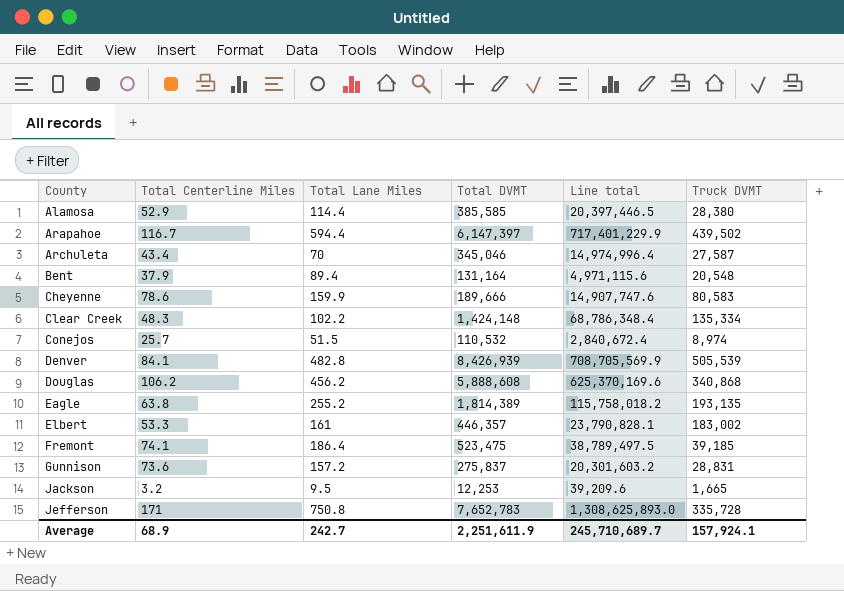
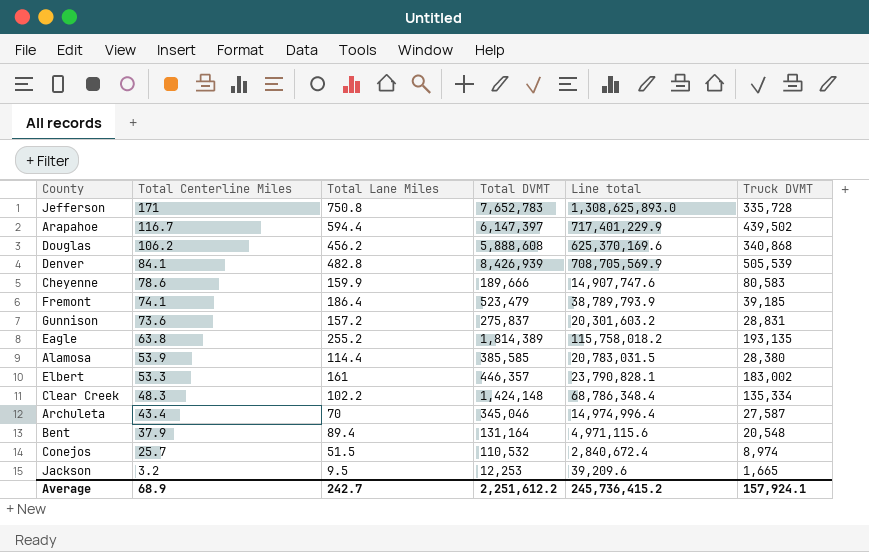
row order: County ascending -> Total Centerline Miles descending
Fremont | Total DVMT: 523,475 -> 523,479
Fremont | Line total: 38,789,497.5 -> 38,789,793.9
Alamosa | Total Centerline Miles: 52.9 -> 53.9
Alamosa | Line total: 20,397,446.5 -> 20,783,031.5
Average | Total DVMT: 2,251,611.9 -> 2,251,612.2
Average | Line total: 245,710,689.7 -> 245,736,415.2

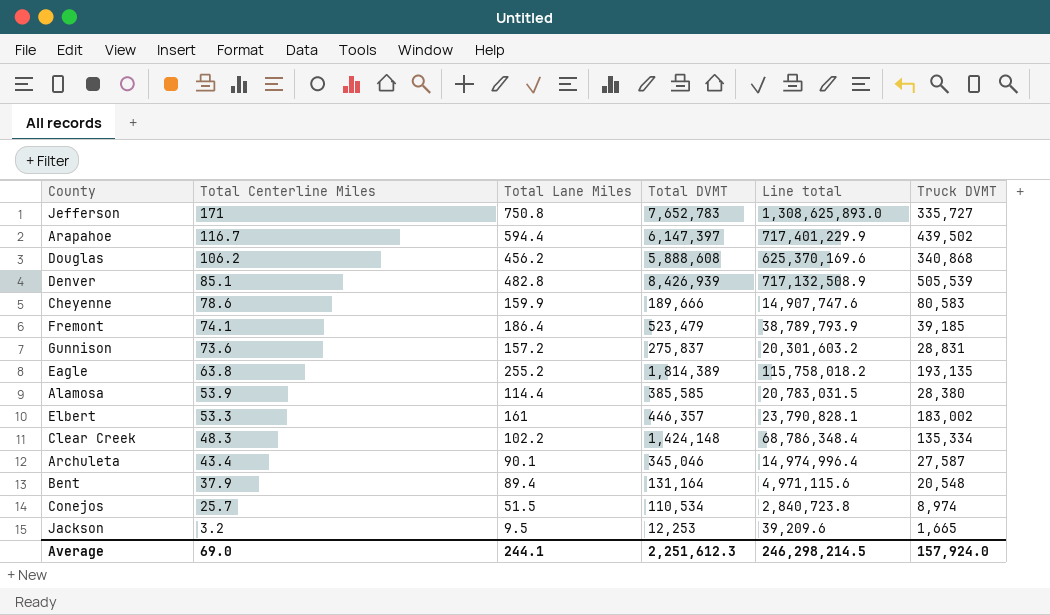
Jefferson | Truck DVMT: 335,728 -> 335,727
Denver | Total Centerline Miles: 84.1 -> 85.1
Denver | Line total: 708,705,569.9 -> 717,132,508.9
Archuleta | Total Lane Miles: 70 -> 90.1
Conejos | Total DVMT: 110,532 -> 110,534
Conejos | Line total: 2,840,672.4 -> 2,840,723.8
Average | Total Centerline Miles: 68.9 -> 69.0
Average | Total Lane Miles: 242.7 -> 244.1
Average | Total DVMT: 2,251,612.2 -> 2,251,612.3
Average | Line total: 245,736,415.2 -> 246,298,214.5
Average | Truck DVMT: 157,924.1 -> 157,924.0

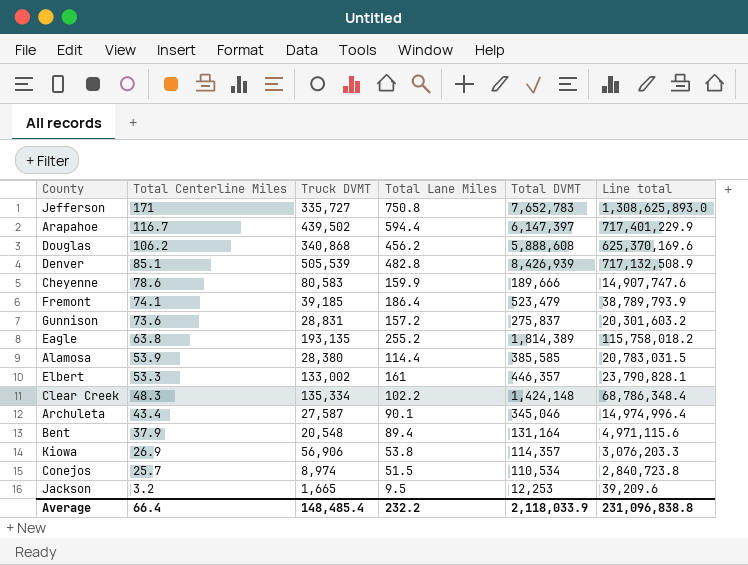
column Truck DVMT | position: 6 -> 3
Elbert | Truck DVMT: 183,002 -> 133,002
row Kiowa: none -> 26.9 | 56,906 | 53.8 | 114,357 | 3,076,203.3
Average | Total Centerline Miles: 69.0 -> 66.4
Average | Truck DVMT: 157,924.0 -> 148,485.4
Average | Total Lane Miles: 244.1 -> 232.2
Average | Total DVMT: 2,251,612.3 -> 2,118,033.9
Average | Line total: 246,298,214.5 -> 231,096,838.8

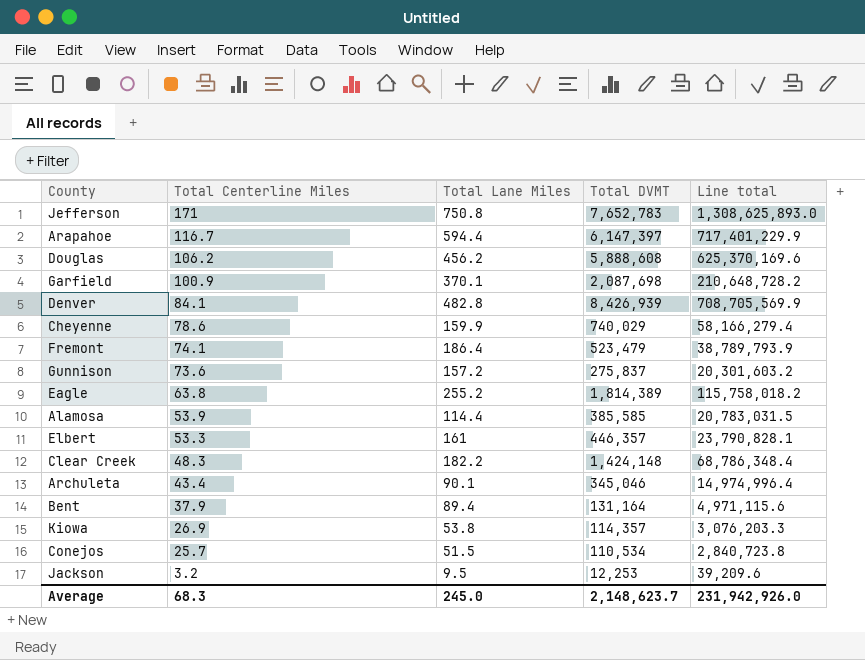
column Truck DVMT | position: 3 -> none
row Garfield: none -> 100.9 | 370.1 | 2,087,698 | 210,648,728.2
Denver | Total Centerline Miles: 85.1 -> 84.1
Denver | Line total: 717,132,508.9 -> 708,705,569.9
Cheyenne | Total DVMT: 189,666 -> 740,029
Cheyenne | Line total: 14,907,747.6 -> 58,166,279.4
Clear Creek | Total Lane Miles: 102.2 -> 182.2
Average | Total Centerline Miles: 66.4 -> 68.3
Average | Total Lane Miles: 232.2 -> 245.0
Average | Total DVMT: 2,118,033.9 -> 2,148,623.7
Average | Line total: 231,096,838.8 -> 231,942,926.0

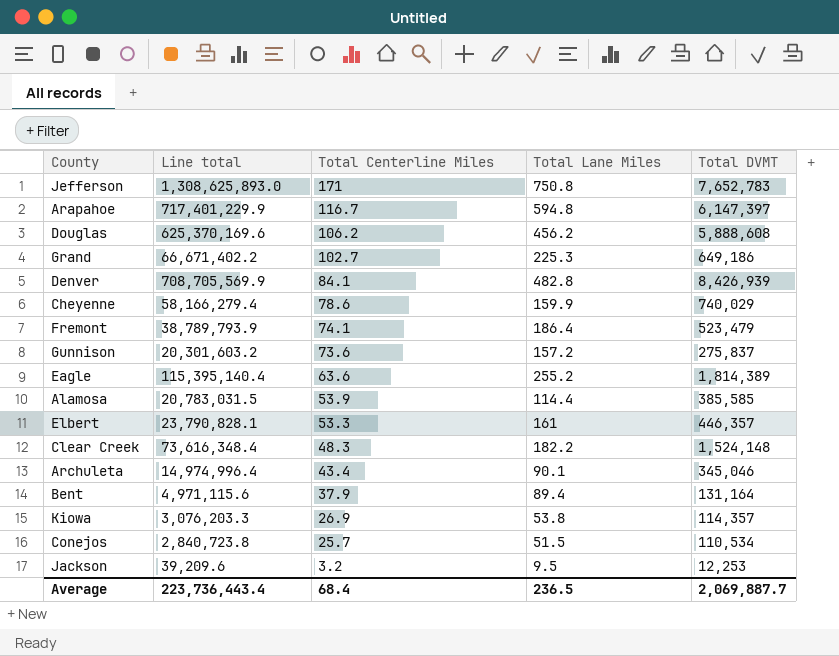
column Line total | position: 5 -> 2
row Garfield: 100.9 | 370.1 | 2,087,698 | 210,648,728.2 -> none
Arapahoe | Total Lane Miles: 594.4 -> 594.8
row Grand: none -> 66,671,402.2 | 102.7 | 225.3 | 649,186
Eagle | Line total: 115,758,018.2 -> 115,395,140.4
Eagle | Total Centerline Miles: 63.8 -> 63.6
Clear Creek | Line total: 68,786,348.4 -> 73,616,348.4
Clear Creek | Total DVMT: 1,424,148 -> 1,524,148
Average | Line total: 231,942,926.0 -> 223,736,443.4
Average | Total Centerline Miles: 68.3 -> 68.4
Average | Total Lane Miles: 245.0 -> 236.5
Average | Total DVMT: 2,148,623.7 -> 2,069,887.7

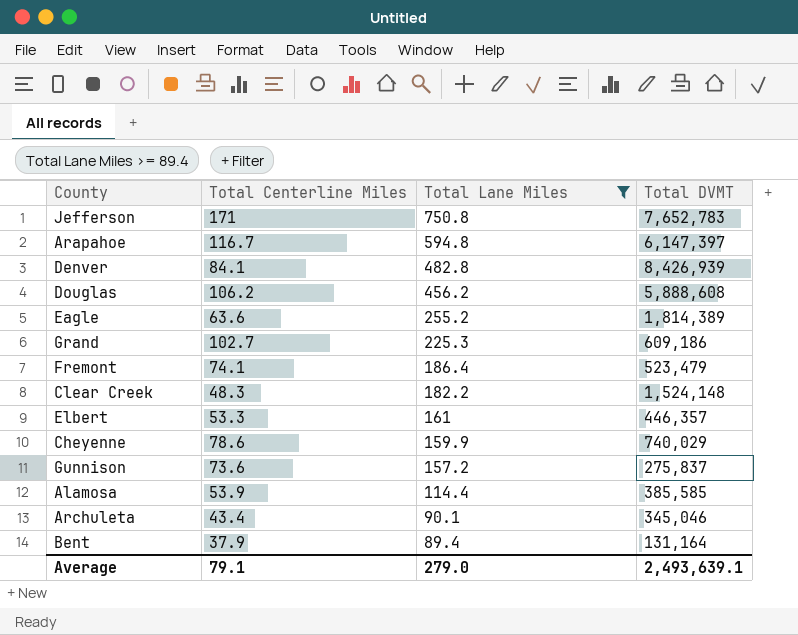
filter: none -> Total Lane Miles >= 89.4
row order: Total Centerline Miles descending -> Total Lane Miles descending
column Line total | formula: [Total Centerline Miles] * [Total DVMT] -> none
Grand | Total DVMT: 649,186 -> 609,186
Average | Total Centerline Miles: 68.4 -> 79.1
Average | Total Lane Miles: 236.5 -> 279.0
Average | Total DVMT: 2,069,887.7 -> 2,493,639.1

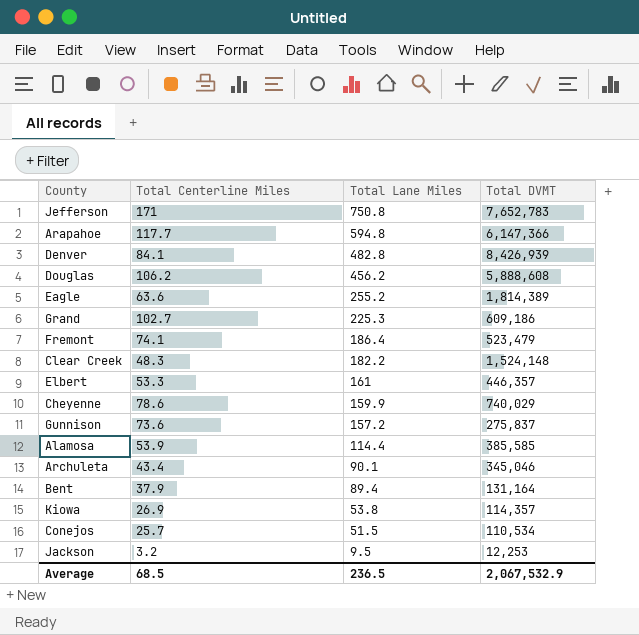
filter: Total Lane Miles >= 89.4 -> none
Arapahoe | Total Centerline Miles: 116.7 -> 117.7
Arapahoe | Total DVMT: 6,147,397 -> 6,147,366
Average | Total Centerline Miles: 79.1 -> 68.5
Average | Total Lane Miles: 279.0 -> 236.5
Average | Total DVMT: 2,493,639.1 -> 2,067,532.9

